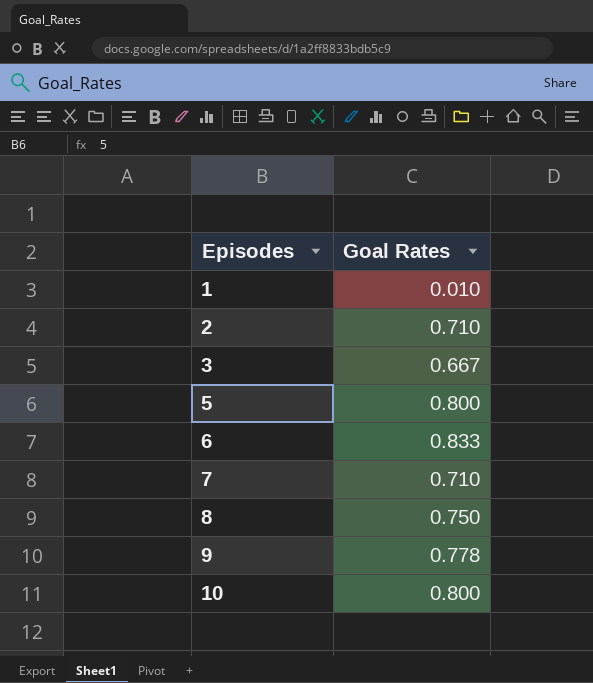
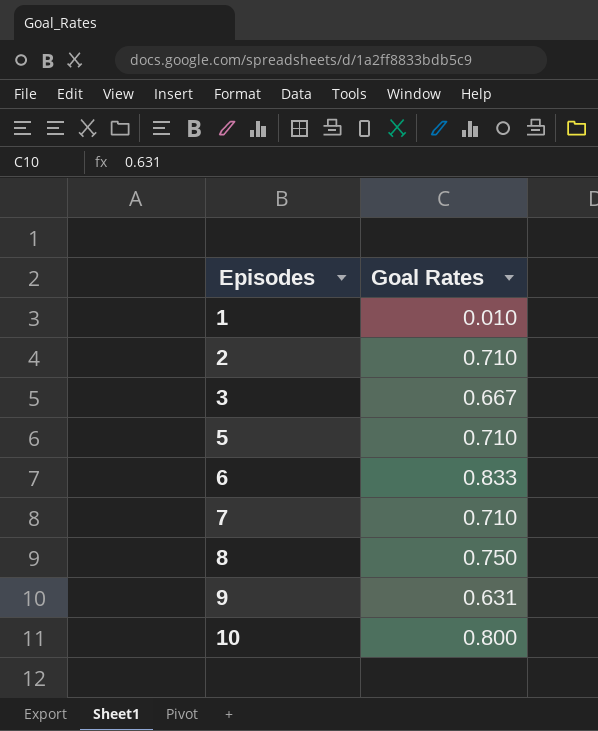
5 | Goal Rates: 0.800 -> 0.710
9 | Goal Rates: 0.778 -> 0.631

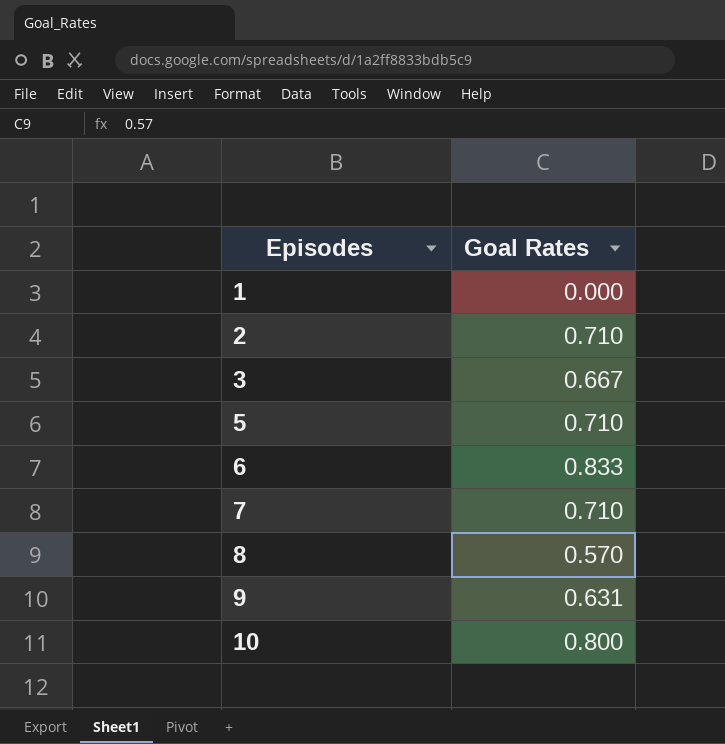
1 | Goal Rates: 0.010 -> 0.000
8 | Goal Rates: 0.750 -> 0.570

